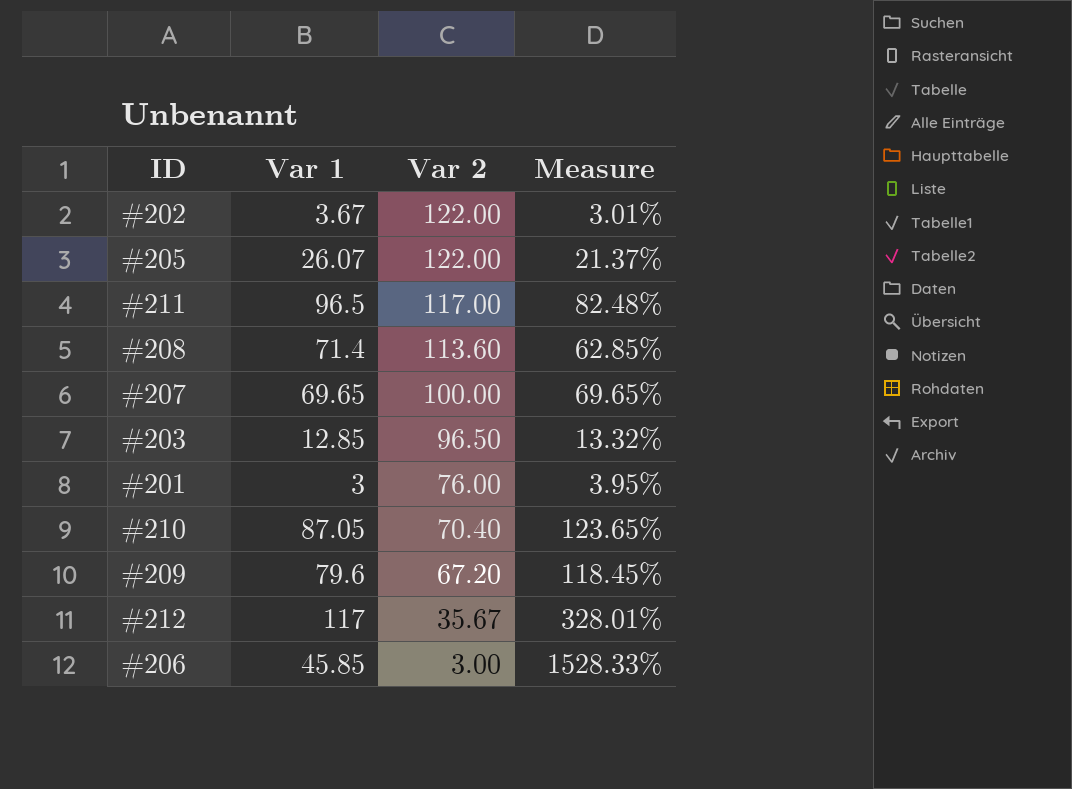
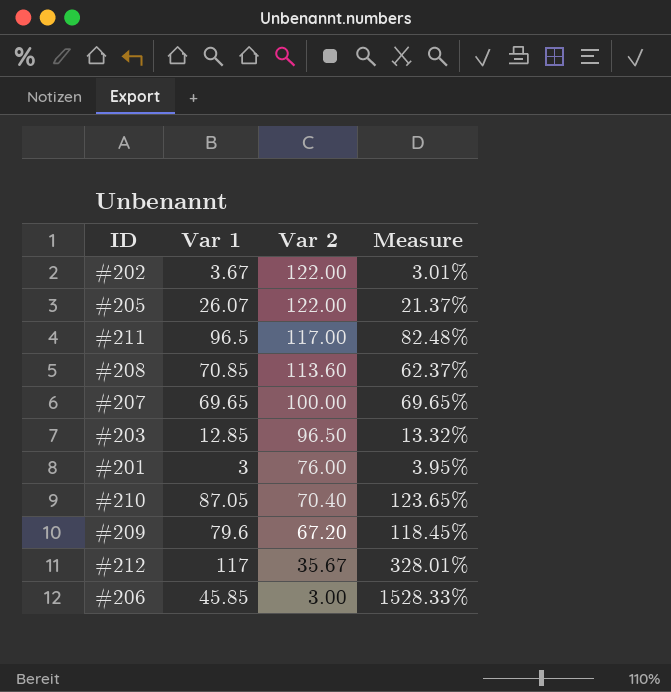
#208 | Var 1: 71.4 -> 70.85
#208 | Measure: 62.85% -> 62.37%

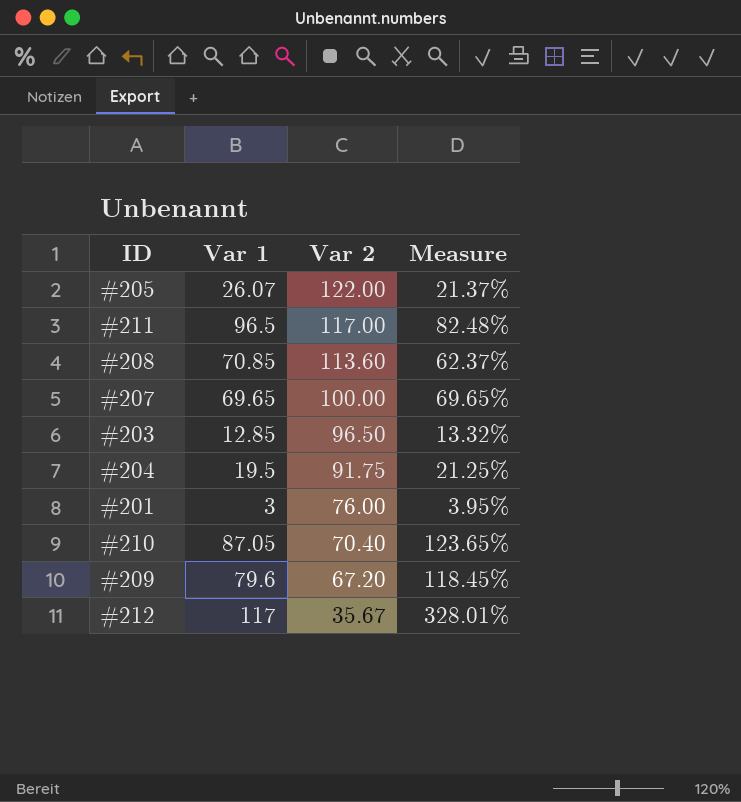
row #202: 3.67 | 122.00 | 3.01% -> none
row #206: 45.85 | 3.00 | 1528.33% -> none
row #204: none -> 19.5 | 91.75 | 21.25%

